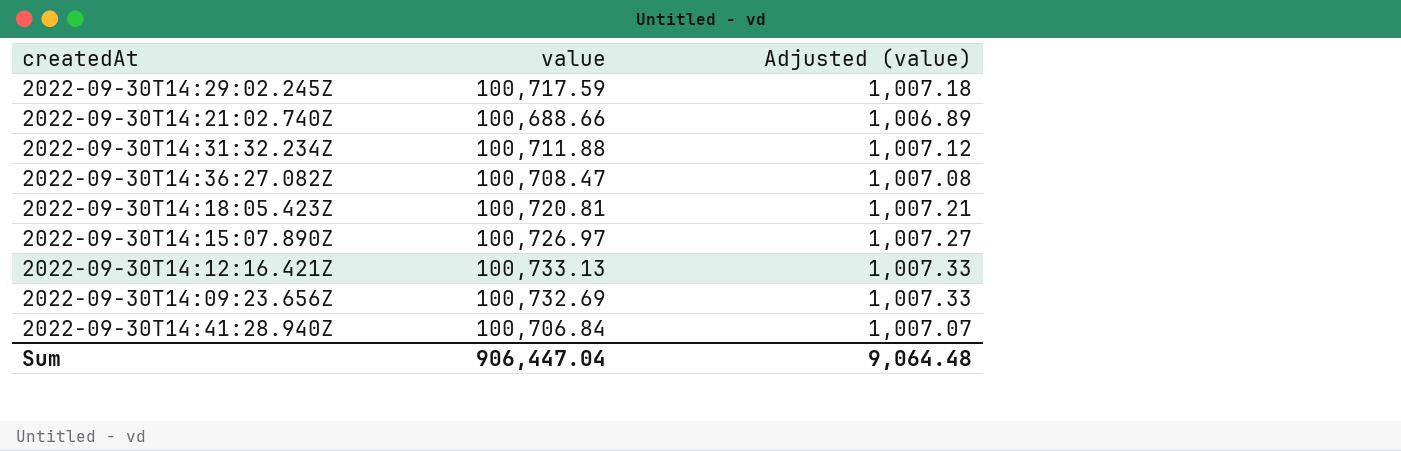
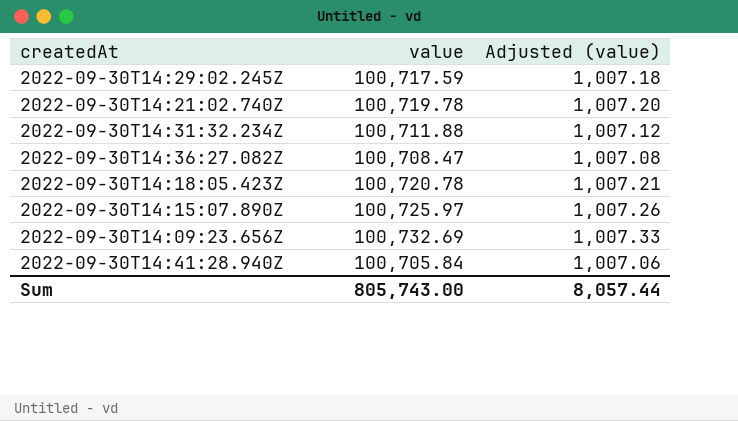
row 2022-09-30T14:12:16.421Z: 100,733.13 | 1,007.33 -> none
2022-09-30T14:21:02.740Z | value: 100,688.66 -> 100,719.78
2022-09-30T14:21:02.740Z | Adjusted (value): 1,006.89 -> 1,007.20
2022-09-30T14:18:05.423Z | value: 100,720.81 -> 100,720.78
2022-09-30T14:15:07.890Z | value: 100,726.97 -> 100,725.97
2022-09-30T14:15:07.890Z | Adjusted (value): 1,007.27 -> 1,007.26
2022-09-30T14:41:28.940Z | value: 100,706.84 -> 100,705.84
2022-09-30T14:41:28.940Z | Adjusted (value): 1,007.07 -> 1,007.06
Sum | value: 906,447.04 -> 805,743.00
Sum | Adjusted (value): 9,064.48 -> 8,057.44

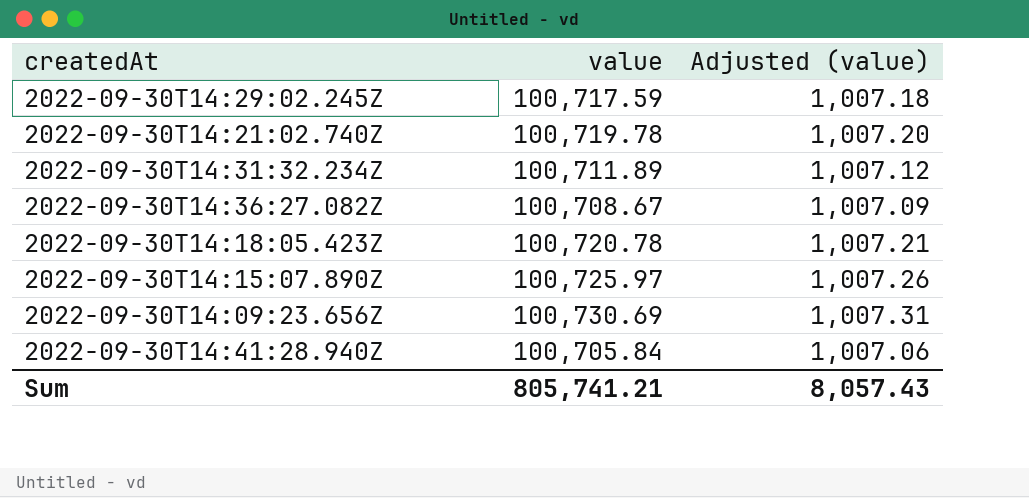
2022-09-30T14:31:32.234Z | value: 100,711.88 -> 100,711.89
2022-09-30T14:36:27.082Z | value: 100,708.47 -> 100,708.67
2022-09-30T14:36:27.082Z | Adjusted (value): 1,007.08 -> 1,007.09
2022-09-30T14:09:23.656Z | value: 100,732.69 -> 100,730.69
2022-09-30T14:09:23.656Z | Adjusted (value): 1,007.33 -> 1,007.31
Sum | value: 805,743.00 -> 805,741.21
Sum | Adjusted (value): 8,057.44 -> 8,057.43

